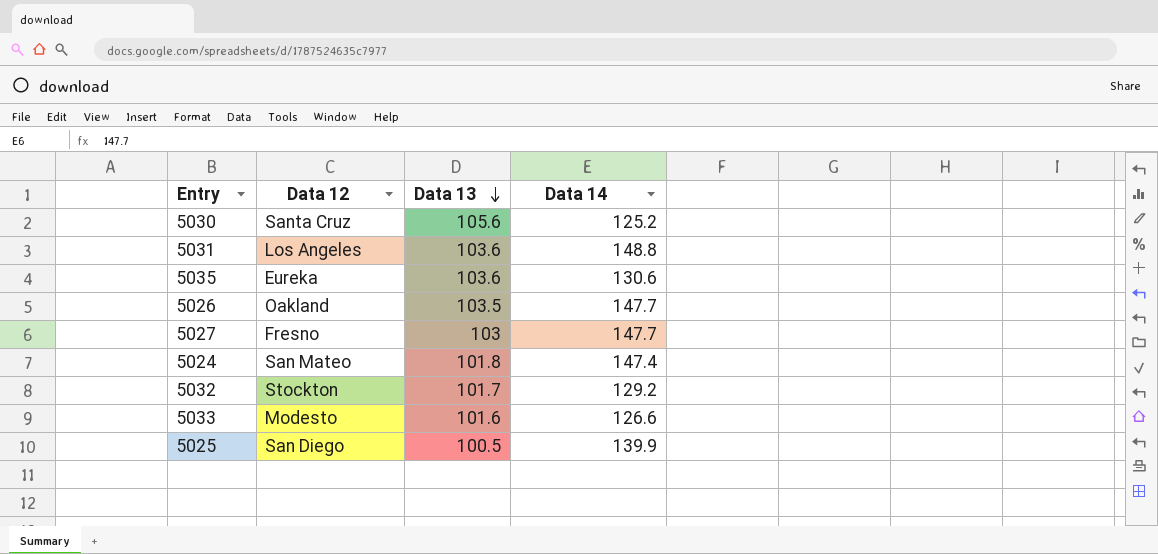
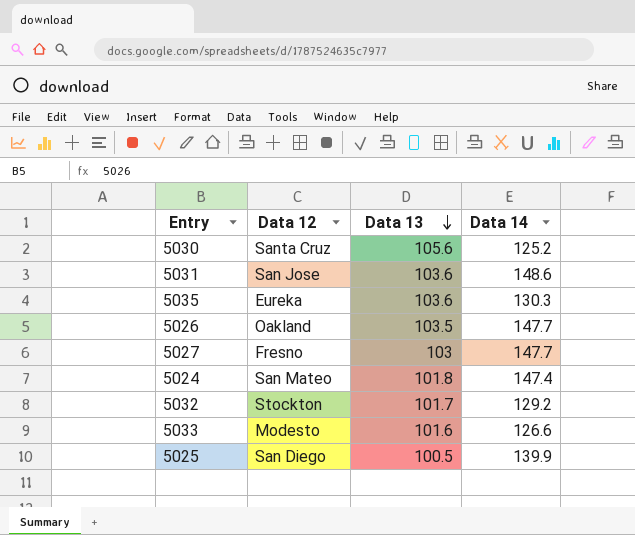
5031 | Data 12: Los Angeles -> San Jose
5031 | Data 14: 148.8 -> 148.6
5035 | Data 14: 130.6 -> 130.3

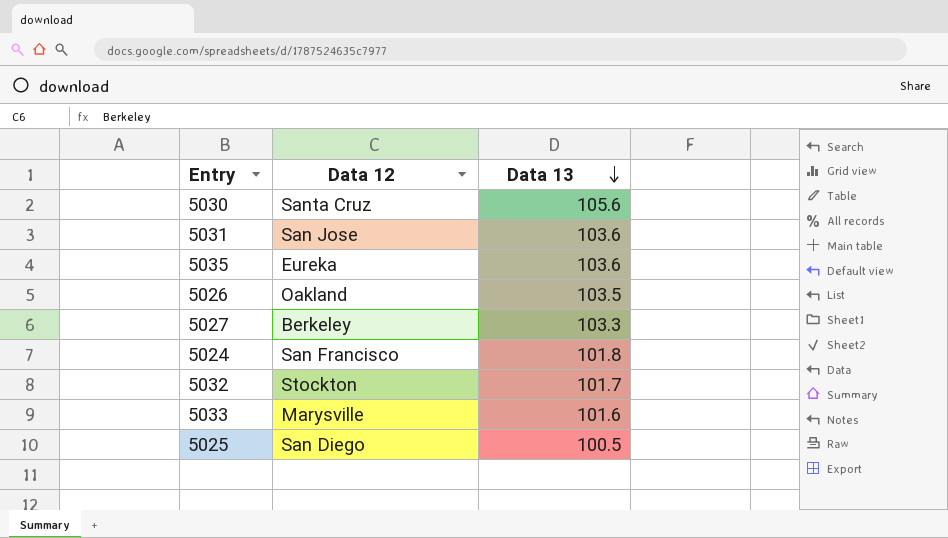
column Data 14 | position: 4 -> none
5027 | Data 12: Fresno -> Berkeley
5027 | Data 13: 103 -> 103.3
5024 | Data 12: San Mateo -> San Francisco
5033 | Data 12: Modesto -> Marysville

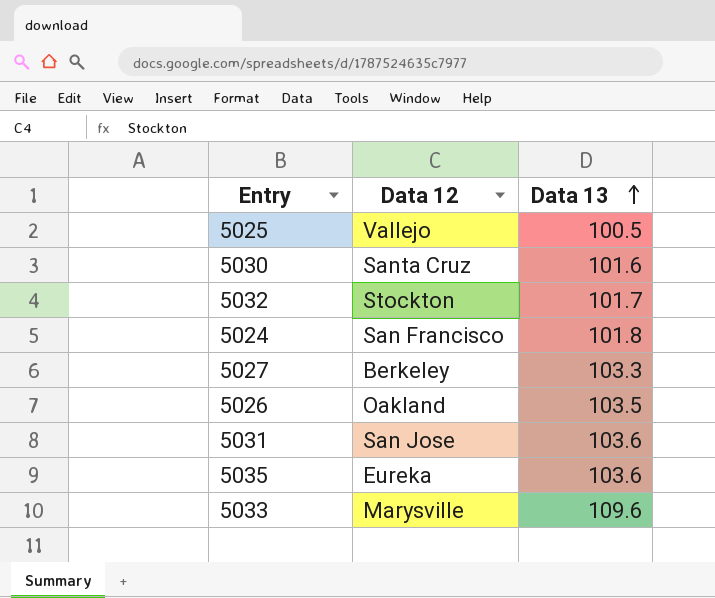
row order: Data 13 descending -> Data 13 ascending
5025 | Data 12: San Diego -> Vallejo
5030 | Data 13: 105.6 -> 101.6
5033 | Data 13: 101.6 -> 109.6

